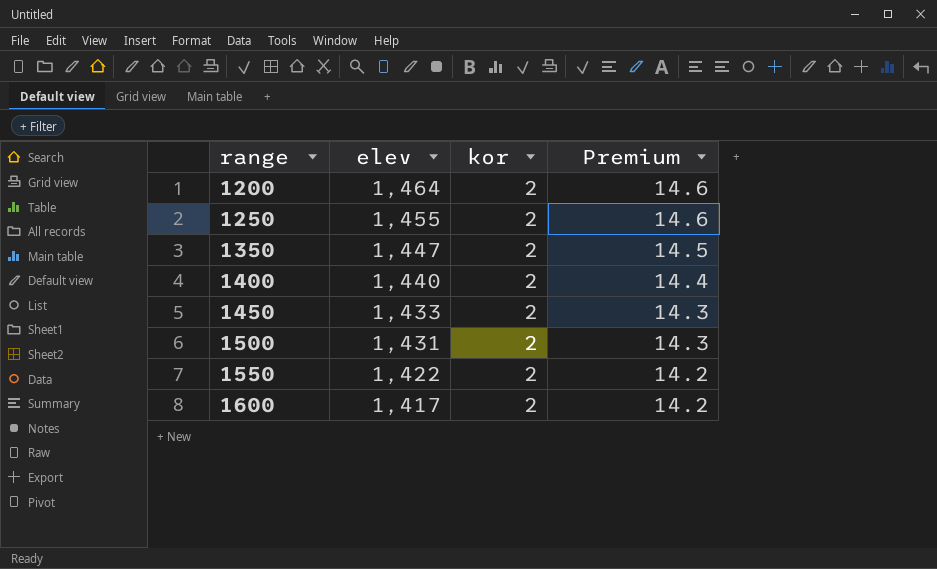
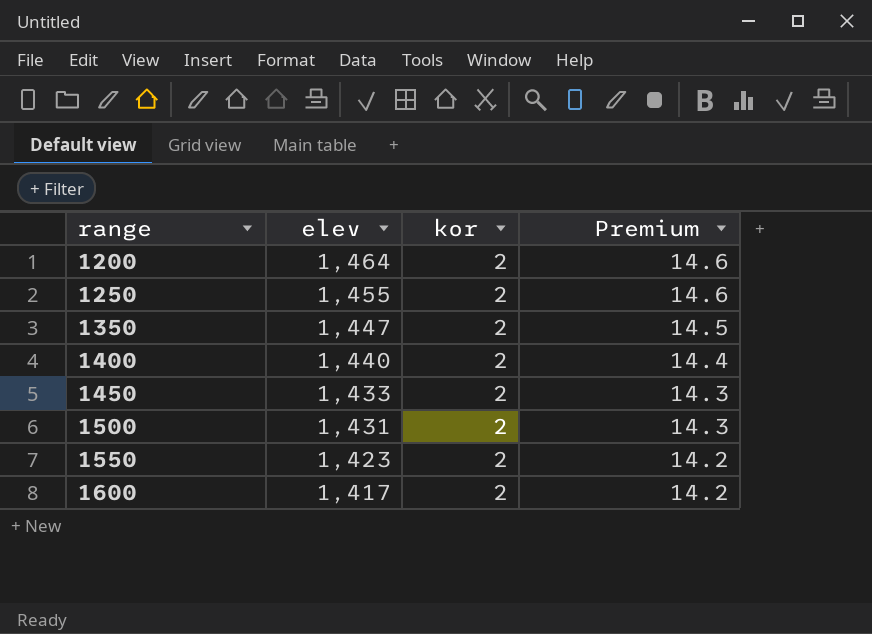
1550 | elev: 1,422 -> 1,423

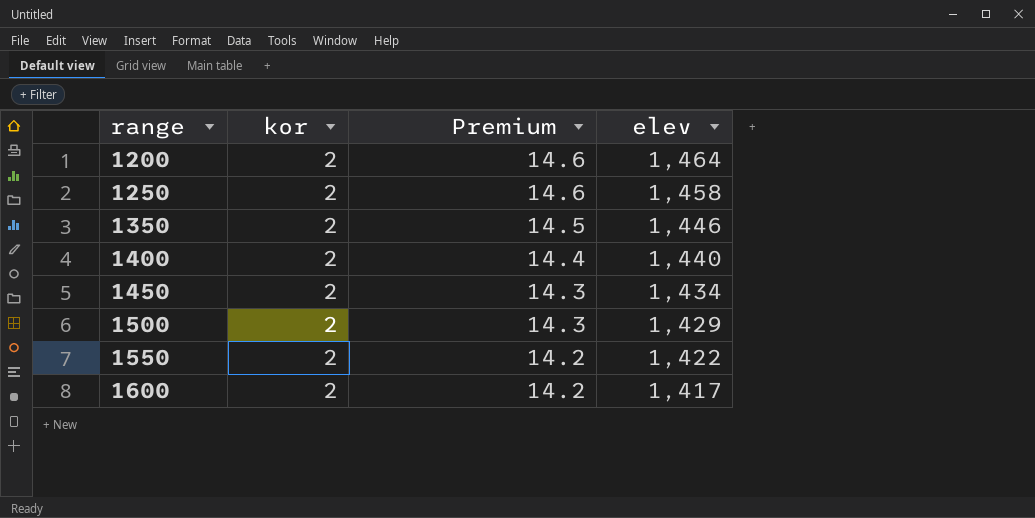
column elev | position: 2 -> 4
1250 | elev: 1,455 -> 1,458
1350 | elev: 1,447 -> 1,446
1450 | elev: 1,433 -> 1,434
1500 | elev: 1,431 -> 1,429
1550 | elev: 1,423 -> 1,422

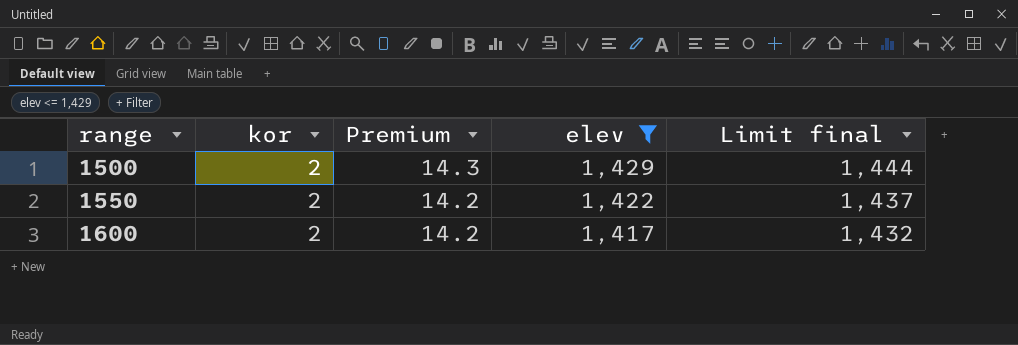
filter: none -> elev <= 1,429
column Limit final | formula: none -> [elev] + 15

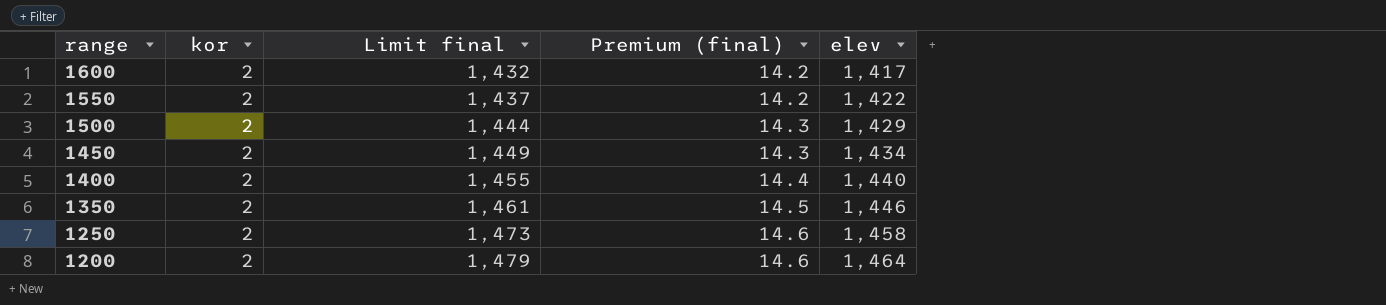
filter: elev <= 1,429 -> none
row order: range ascending -> range descending
column Limit final | position: 5 -> 3
column name: Premium -> Premium (final)

